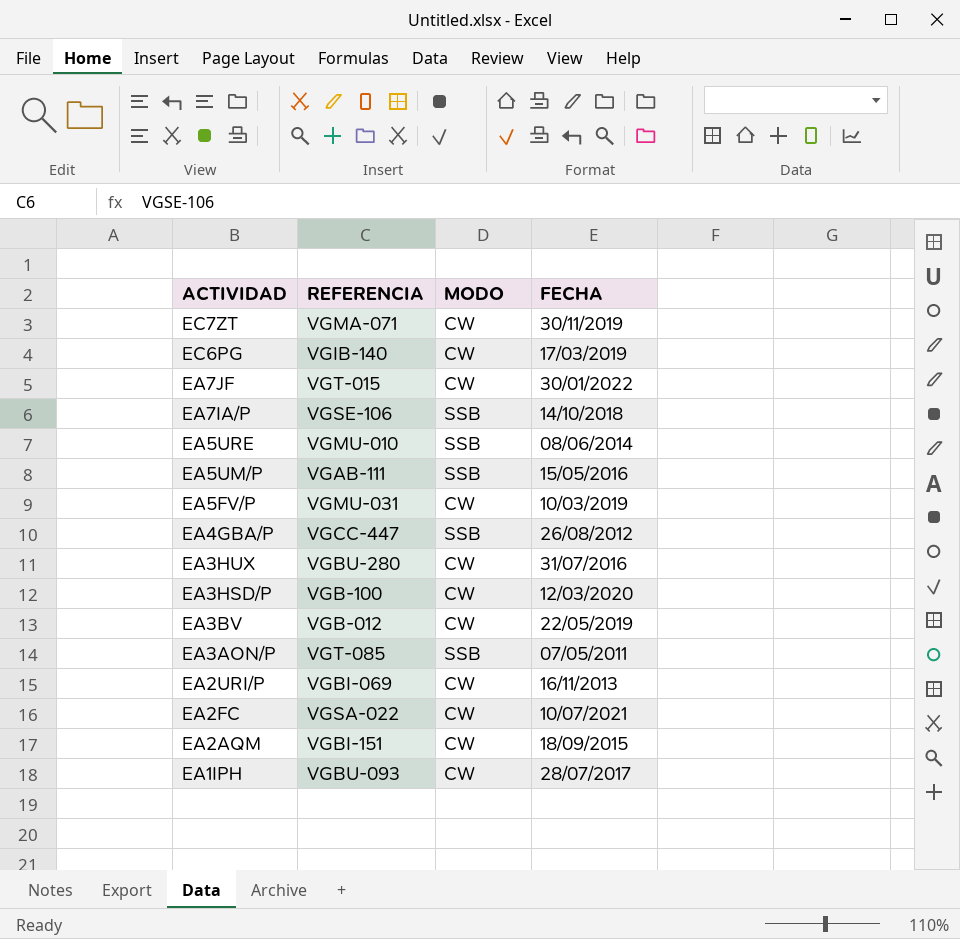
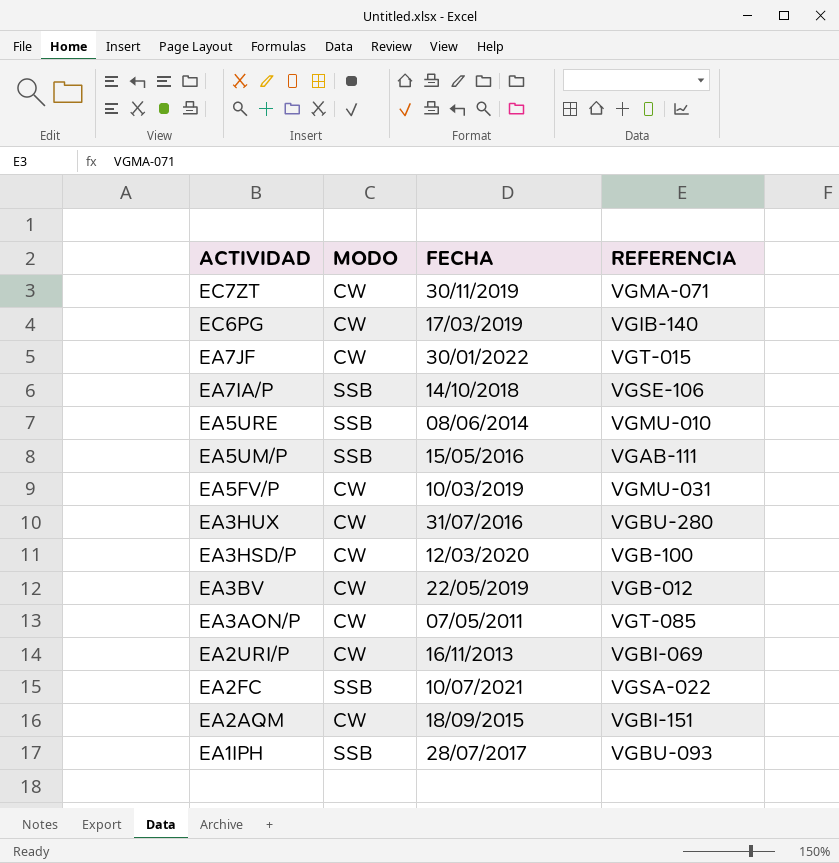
column REFERENCIA | position: 2 -> 4
row EA4GBA/P: VGCC-447 | SSB | 26/08/2012 -> none
EA3AON/P | MODO: SSB -> CW
EA2FC | MODO: CW -> SSB
EA1IPH | MODO: CW -> SSB

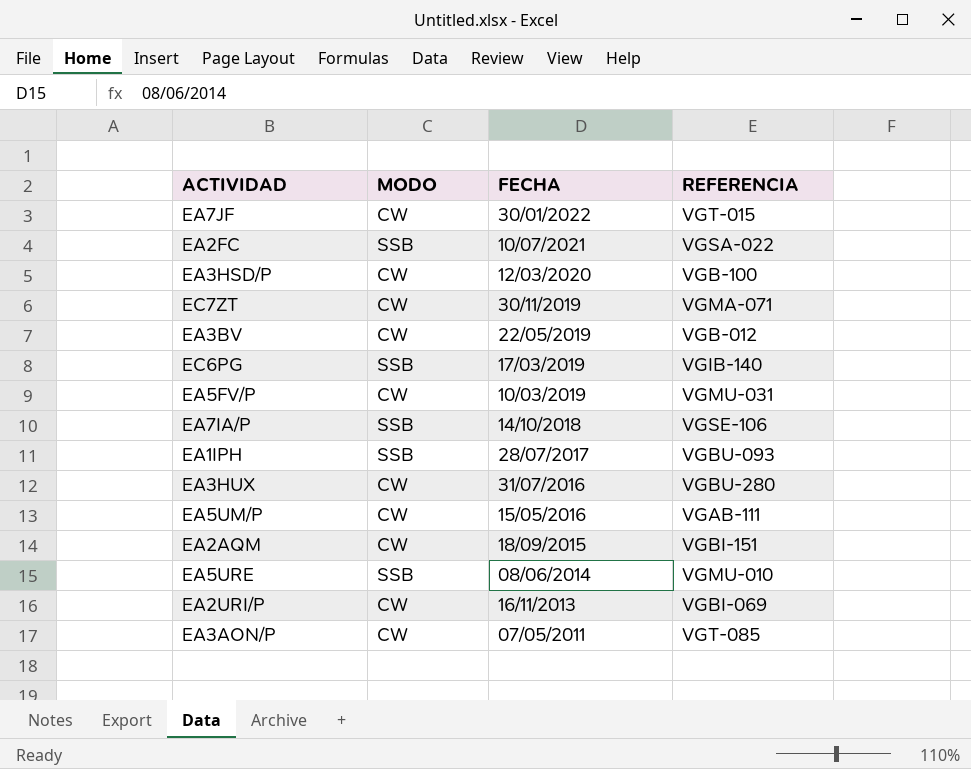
row order: ACTIVIDAD descending -> FECHA descending
EC6PG | MODO: CW -> SSB
EA5UM/P | MODO: SSB -> CW

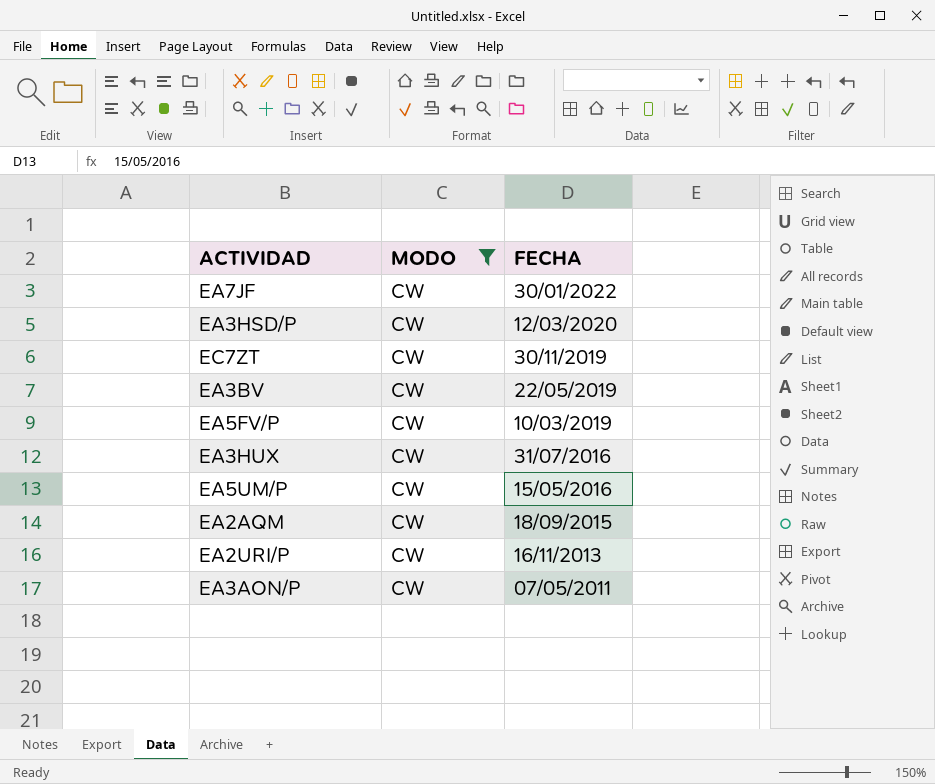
filter: none -> MODO = CW
column REFERENCIA | position: 4 -> none

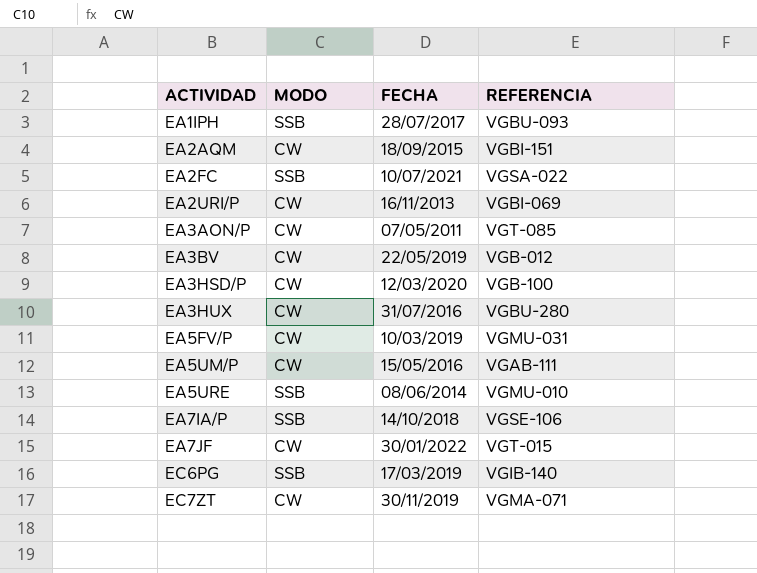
filter: MODO = CW -> none
row order: FECHA descending -> ACTIVIDAD ascending
column REFERENCIA | position: none -> 4

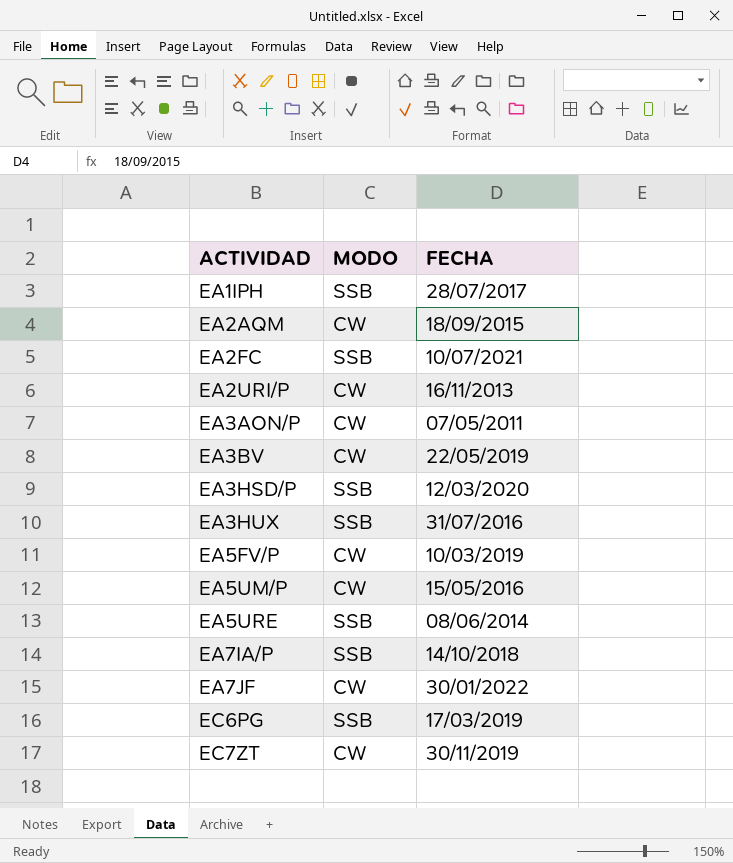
column REFERENCIA | position: 4 -> none
EA3HSD/P | MODO: CW -> SSB
EA3HUX | MODO: CW -> SSB

